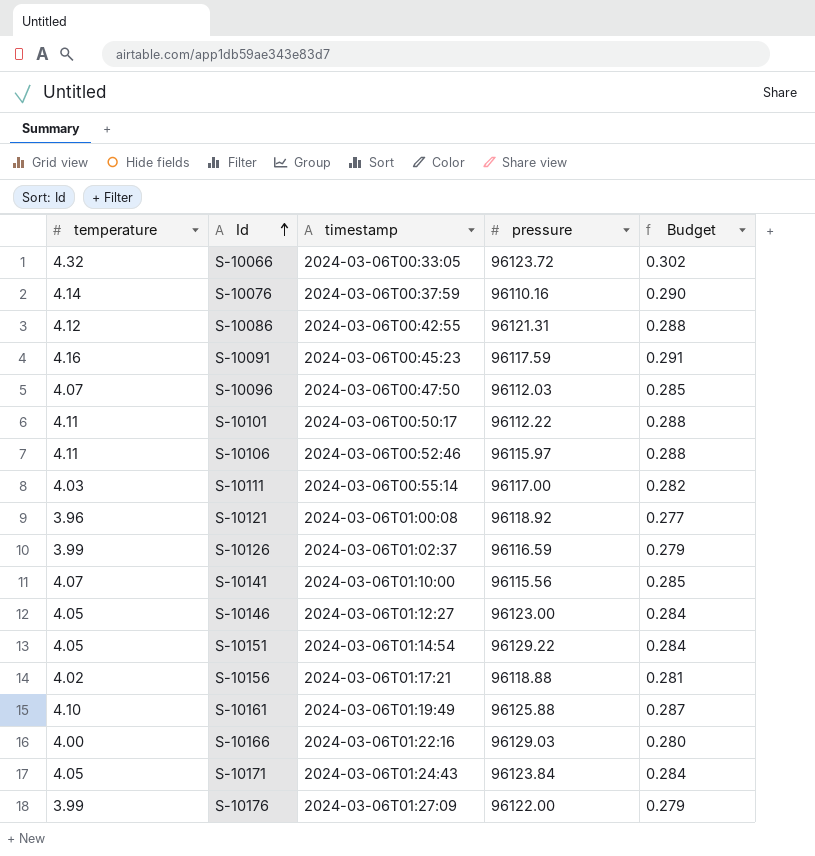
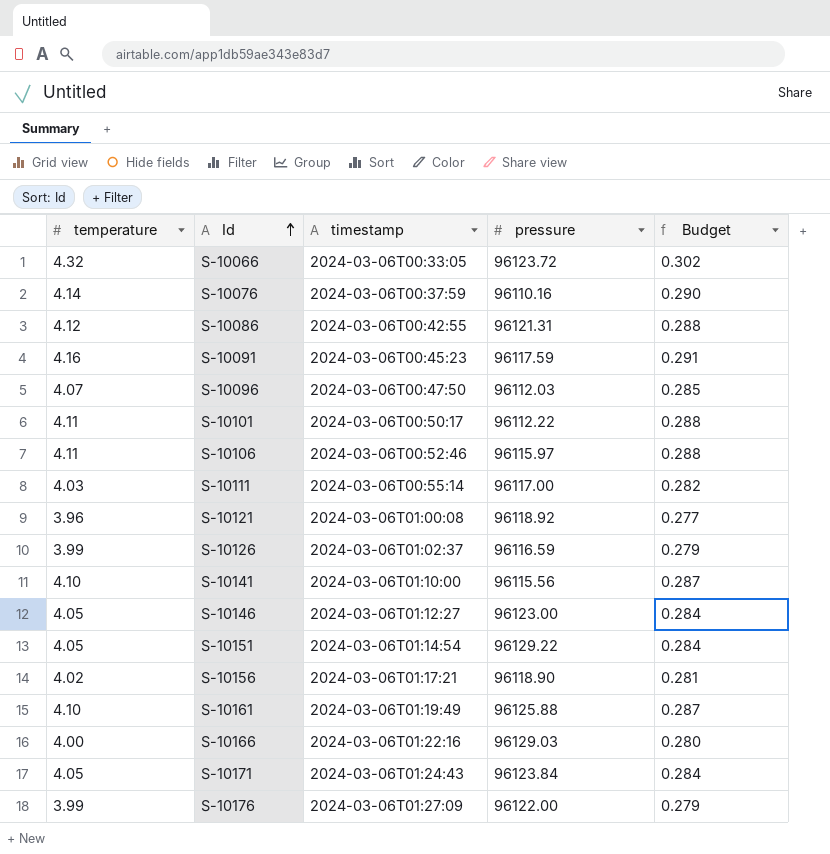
S-10141 | temperature: 4.07 -> 4.10
S-10141 | Budget: 0.285 -> 0.287
S-10156 | pressure: 96118.88 -> 96118.90

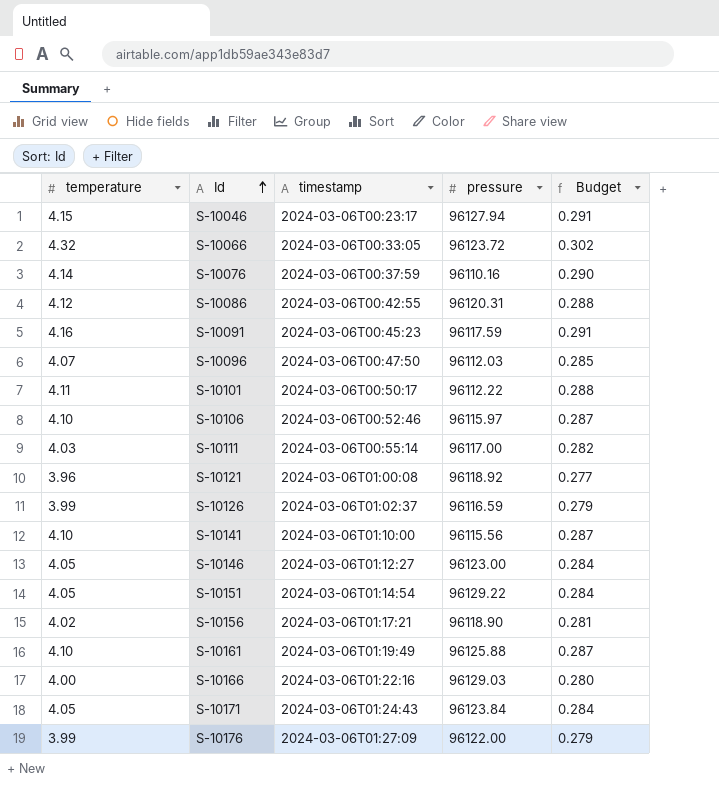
row S-10046: none -> 4.15 | 2024-03-06T00:23:17 | 96127.94 | 0.291
S-10086 | pressure: 96121.31 -> 96120.31
S-10106 | temperature: 4.11 -> 4.10
S-10106 | Budget: 0.288 -> 0.287

